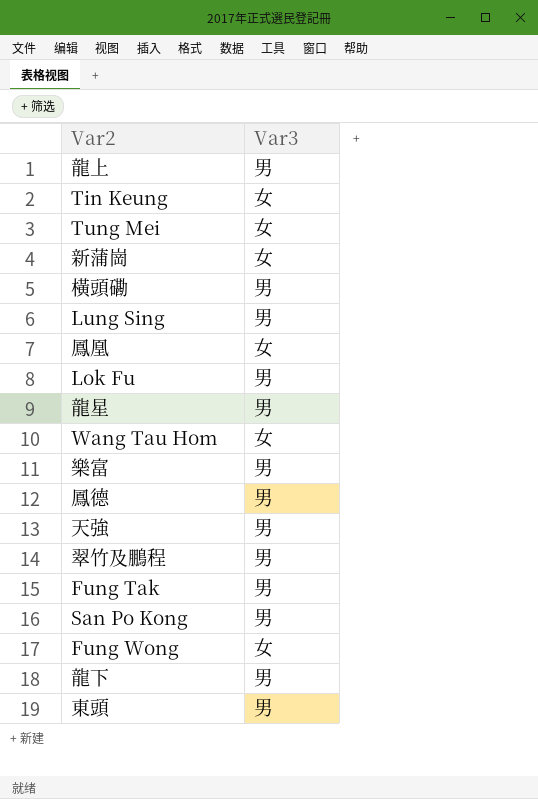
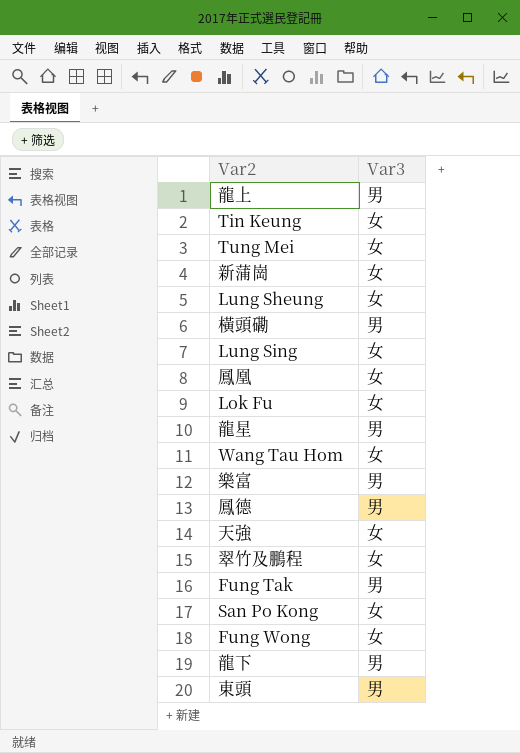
row Lung Sheung: none -> 女
Lung Sing | Var3: 男 -> 女
Lok Fu | Var3: 男 -> 女
天強 | Var3: 男 -> 女
翠竹及鵬程 | Var3: 男 -> 女
San Po Kong | Var3: 男 -> 女

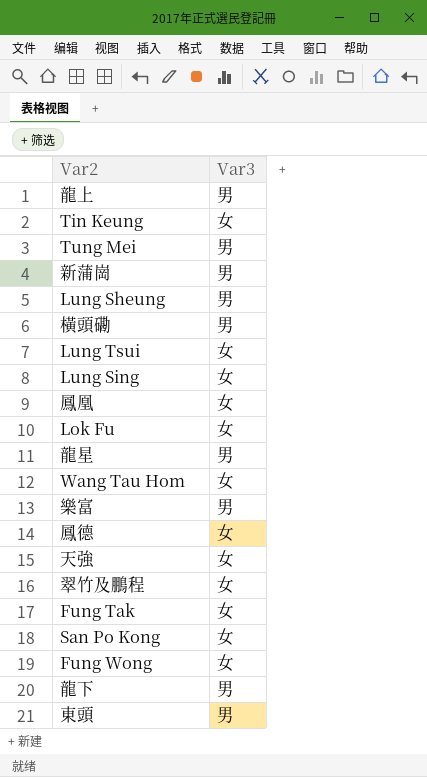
Tung Mei | Var3: 女 -> 男
新蒲崗 | Var3: 女 -> 男
Lung Sheung | Var3: 女 -> 男
row Lung Tsui: none -> 女
鳳德 | Var3: 男 -> 女
Fung Tak | Var3: 男 -> 女

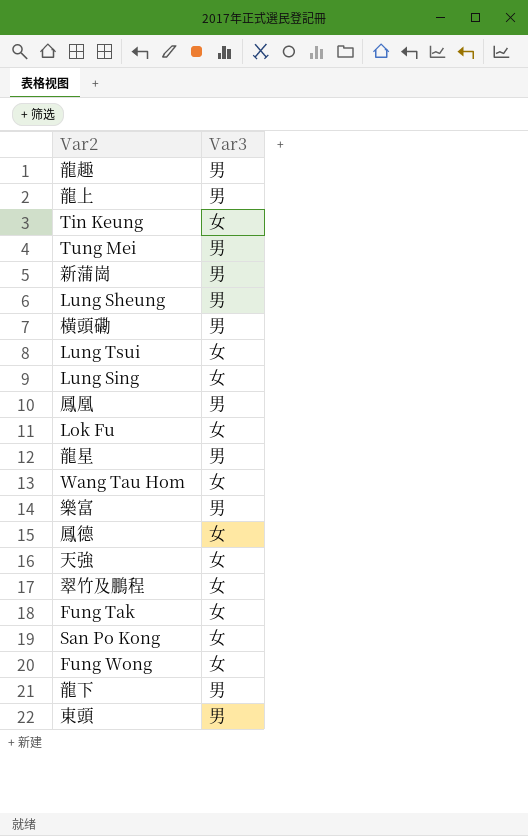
row 龍趣: none -> 男
鳳凰 | Var3: 女 -> 男

